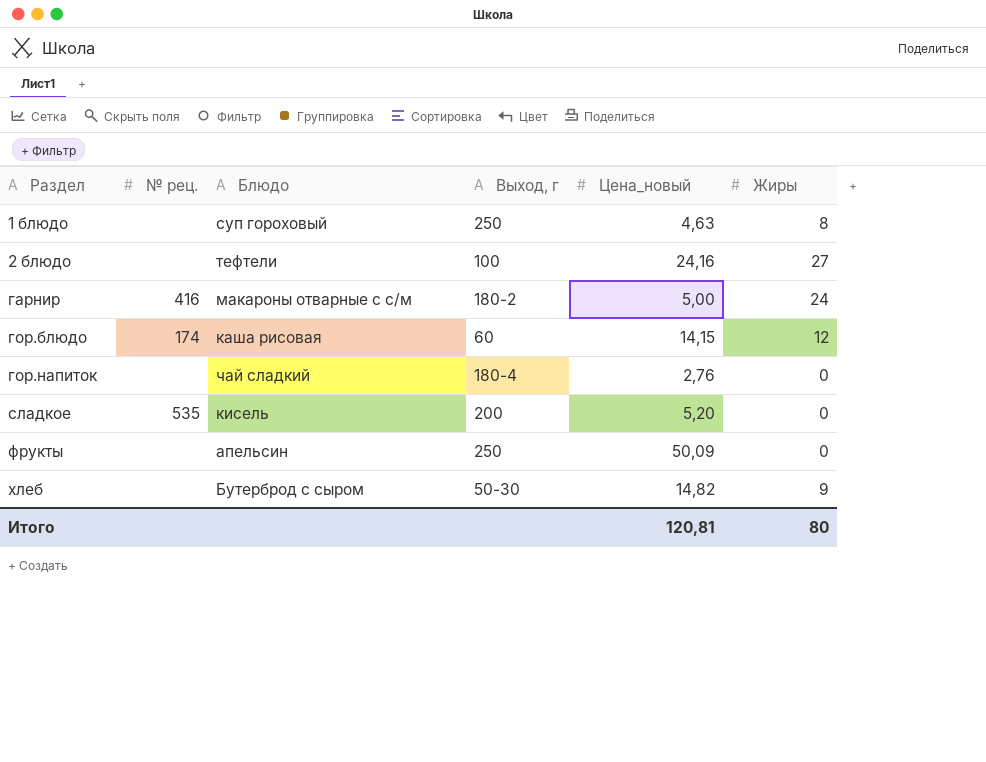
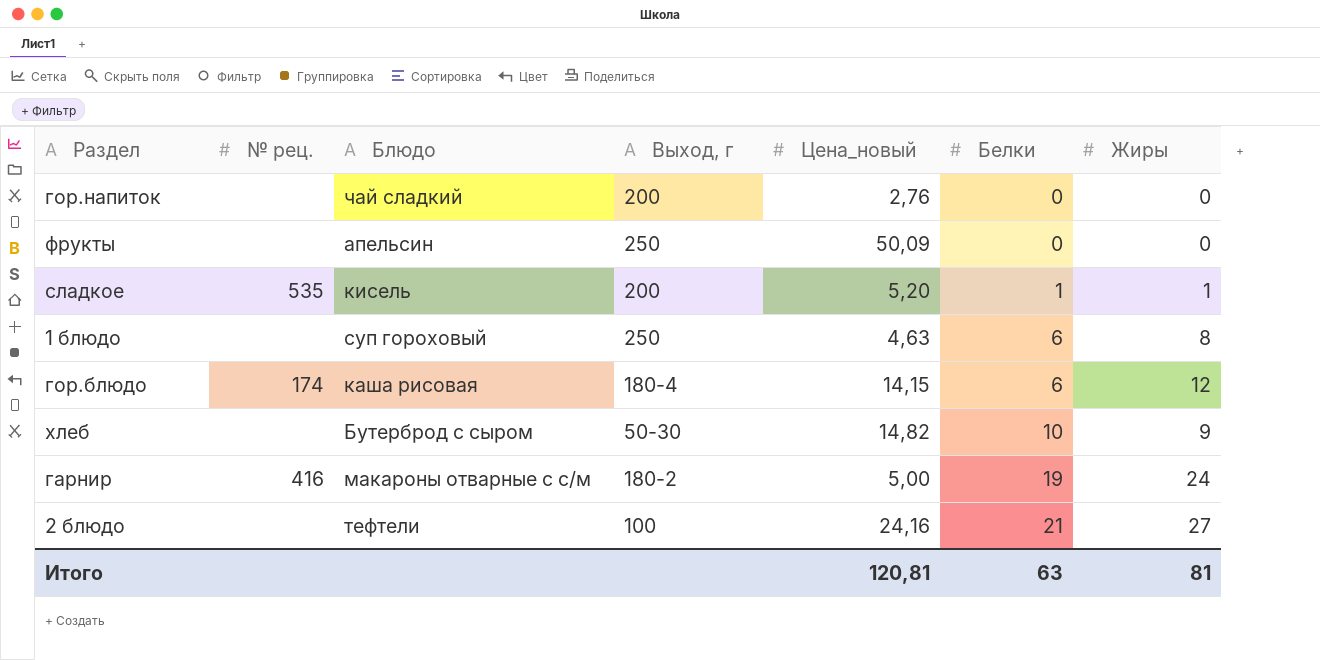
row order: Раздел ascending -> Белки ascending
column Белки | position: none -> 6
гор.напиток | Выход, г: 180-4 -> 200
сладкое | Жиры: 0 -> 1
гор.блюдо | Выход, г: 60 -> 180-4
Итого | Жиры: 80 -> 81

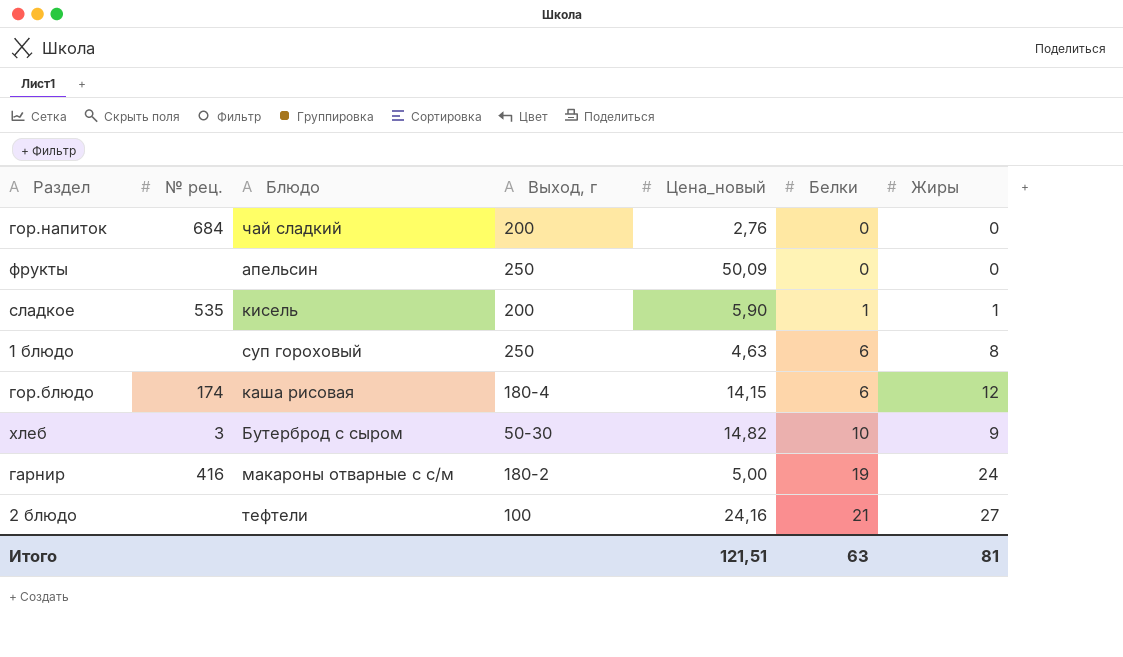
гор.напиток | № рец.: none -> 684
сладкое | Цена_новый: 5,20 -> 5,90
хлеб | № рец.: none -> 3
Итого | Цена_новый: 120,81 -> 121,51

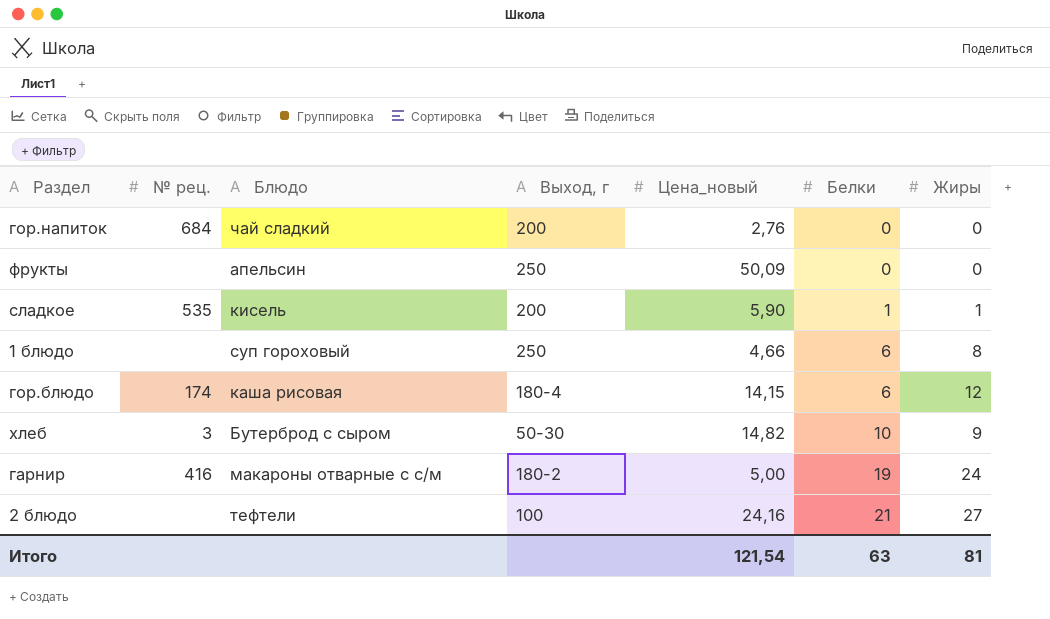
1 блюдо | Цена_новый: 4,63 -> 4,66
Итого | Цена_новый: 121,51 -> 121,54

